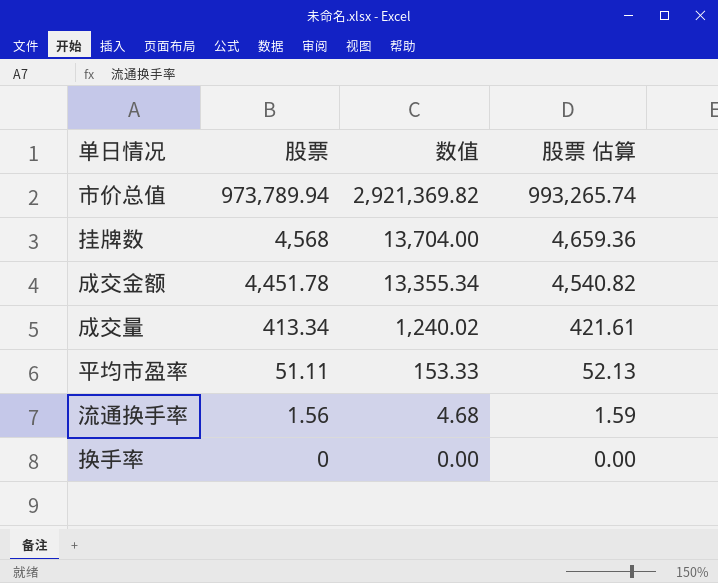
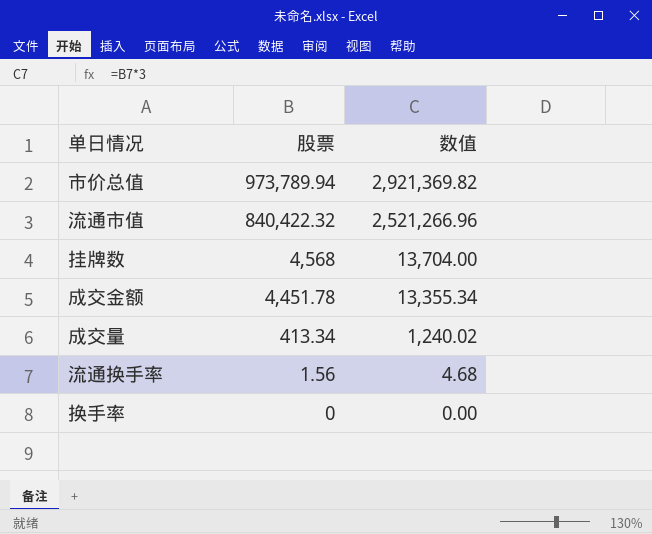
column 股票 估算 | formula: [股票] * 1.02 -> none
row 平均市盈率: 51.11 | 153.33 | 52.13 -> none
row 流通市值: none -> 840,422.32 | 2,521,266.96

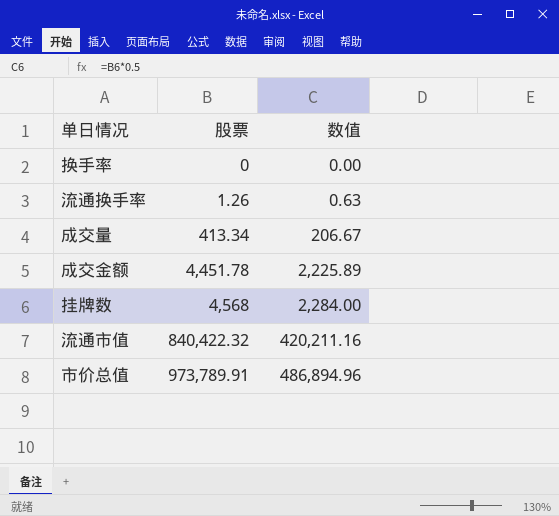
row order: 股票 descending -> 股票 ascending
column 数值 | formula: [股票] * 3 -> [股票] * 0.5
流通换手率 | 股票: 1.56 -> 1.26
市价总值 | 股票: 973,789.94 -> 973,789.91

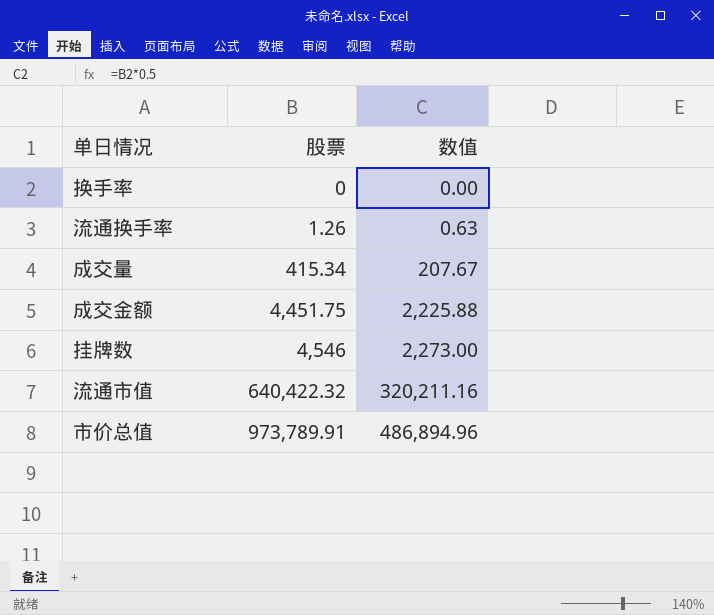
成交量 | 股票: 413.34 -> 415.34
成交量 | 数值: 206.67 -> 207.67
成交金额 | 股票: 4,451.78 -> 4,451.75
成交金额 | 数值: 2,225.89 -> 2,225.88
挂牌数 | 股票: 4,568 -> 4,546
挂牌数 | 数值: 2,284.00 -> 2,273.00
流通市值 | 股票: 840,422.32 -> 640,422.32
流通市值 | 数值: 420,211.16 -> 320,211.16

